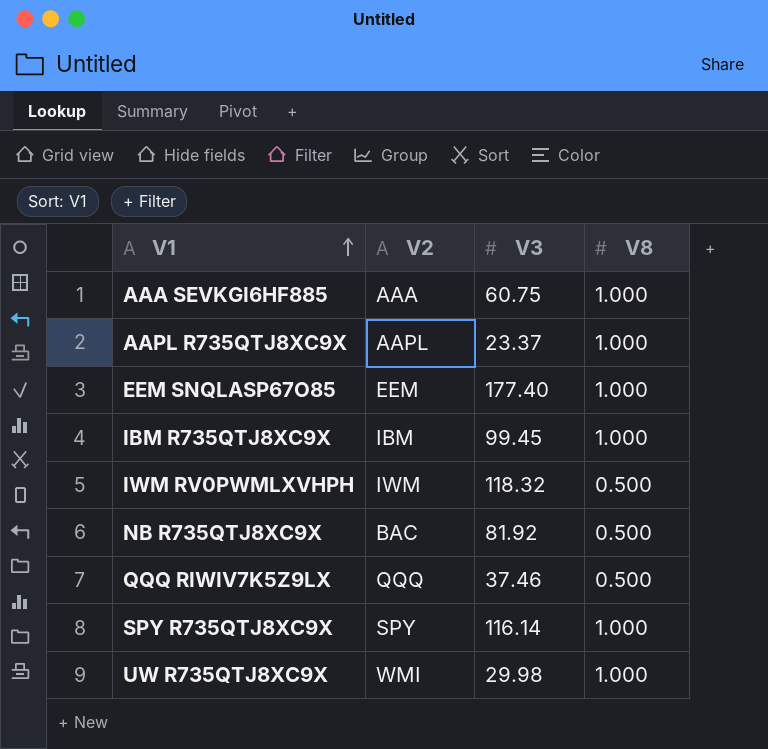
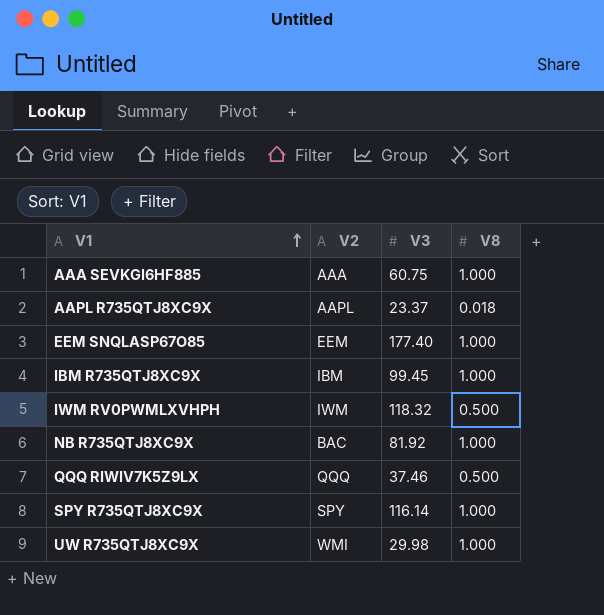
AAPL R735QTJ8XC9X | V8: 1.000 -> 0.018
NB R735QTJ8XC9X | V8: 0.500 -> 1.000

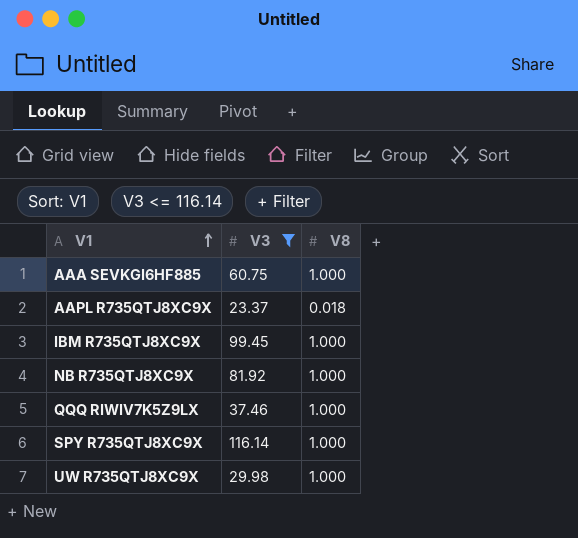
filter: none -> V3 <= 116.14
column V2 | position: 2 -> none
QQQ RIWIV7K5Z9LX | V8: 0.500 -> 1.000

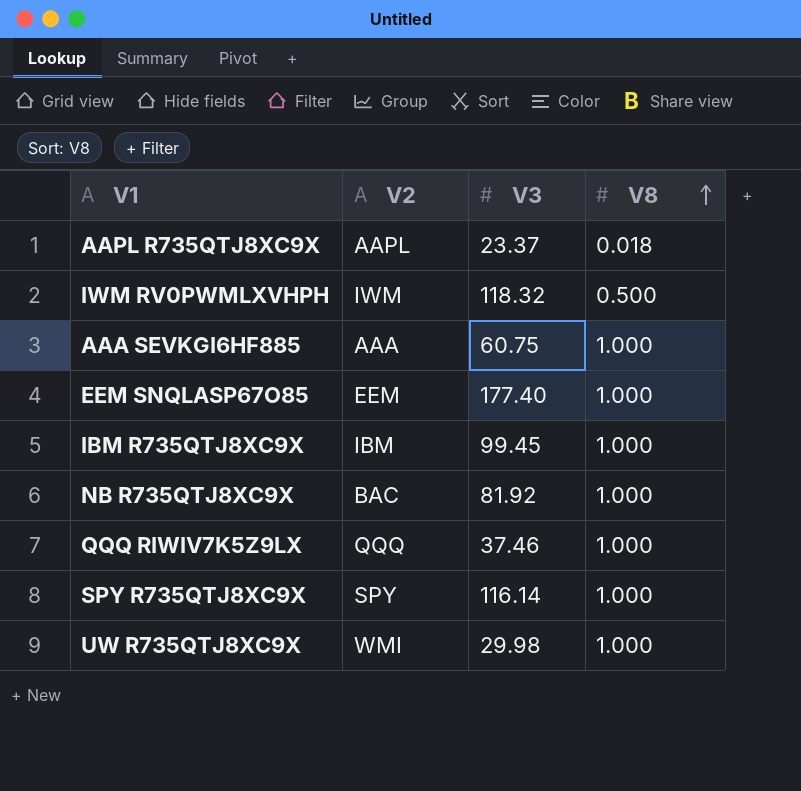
filter: V3 <= 116.14 -> none
row order: V1 ascending -> V8 ascending
column V2 | position: none -> 2

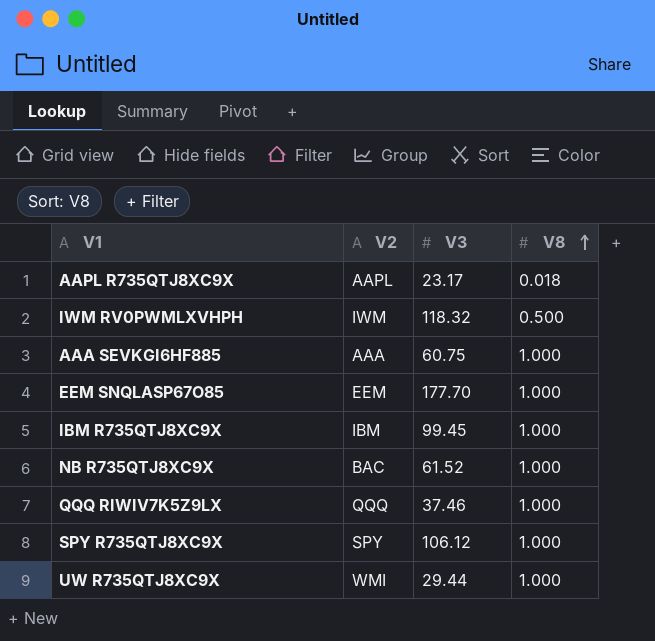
AAPL R735QTJ8XC9X | V3: 23.37 -> 23.17
EEM SNQLASP67O85 | V3: 177.40 -> 177.70
NB R735QTJ8XC9X | V3: 81.92 -> 61.52
SPY R735QTJ8XC9X | V3: 116.14 -> 106.12
UW R735QTJ8XC9X | V3: 29.98 -> 29.44

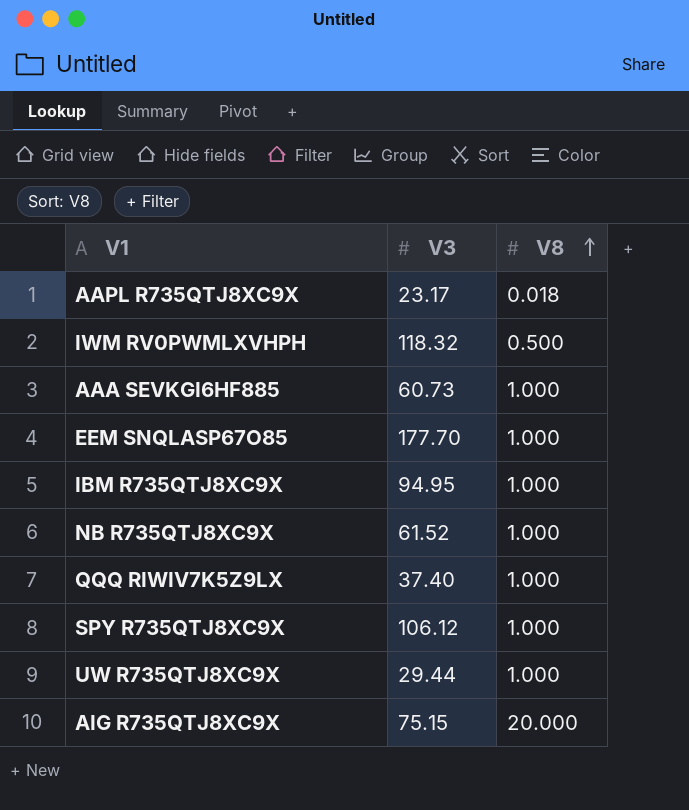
column V2 | position: 2 -> none
AAA SEVKGI6HF885 | V3: 60.75 -> 60.73
IBM R735QTJ8XC9X | V3: 99.45 -> 94.95
QQQ RIWIV7K5Z9LX | V3: 37.46 -> 37.40
row AIG R735QTJ8XC9X: none -> 75.15 | 20.000

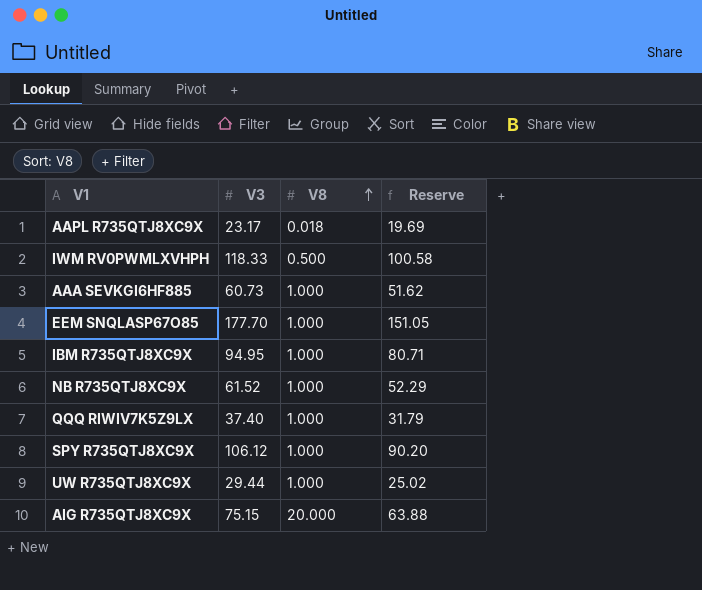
column Reserve | formula: none -> [V3] * 0.85
IWM RV0PWMLXVHPH | V3: 118.32 -> 118.33

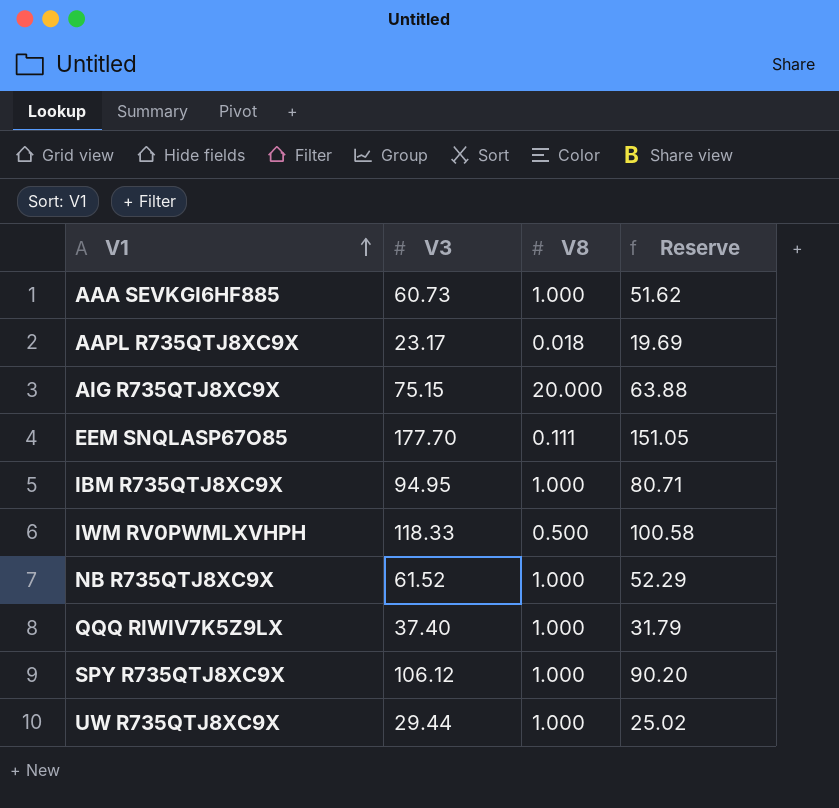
row order: V8 ascending -> V1 ascending
EEM SNQLASP67O85 | V8: 1.000 -> 0.111

